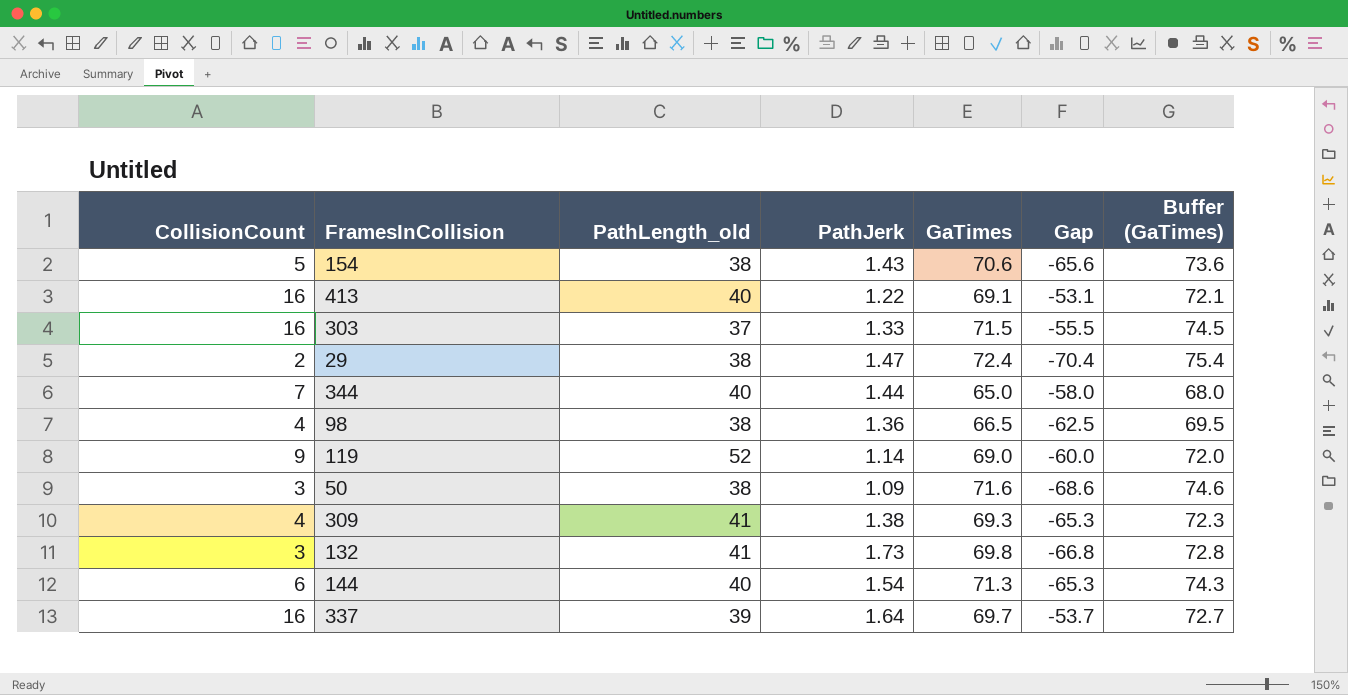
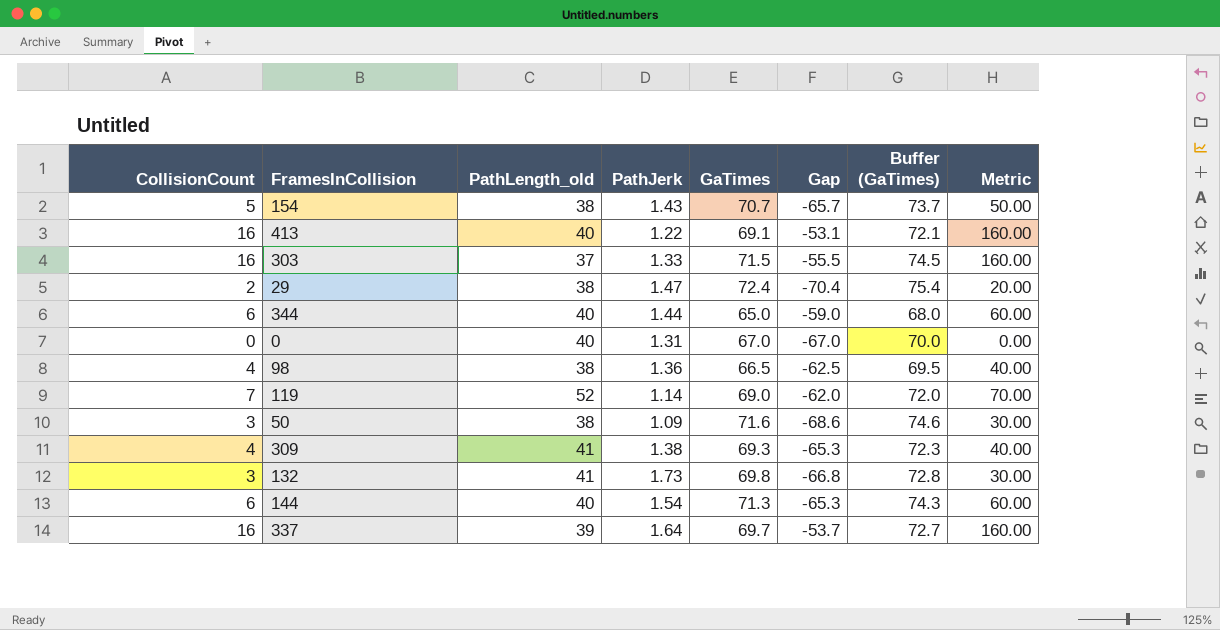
column Metric | formula: none -> [CollisionCount] * 10
154 | GaTimes: 70.6 -> 70.7
154 | Gap: -65.6 -> -65.7
154 | Buffer (GaTimes): 73.6 -> 73.7
344 | CollisionCount: 7 -> 6
344 | Gap: -58.0 -> -59.0
row 0: none -> 0 | 40 | 1.31 | 67.0 | -67.0 | 70.0 | 0.00
119 | CollisionCount: 9 -> 7
119 | Gap: -60.0 -> -62.0

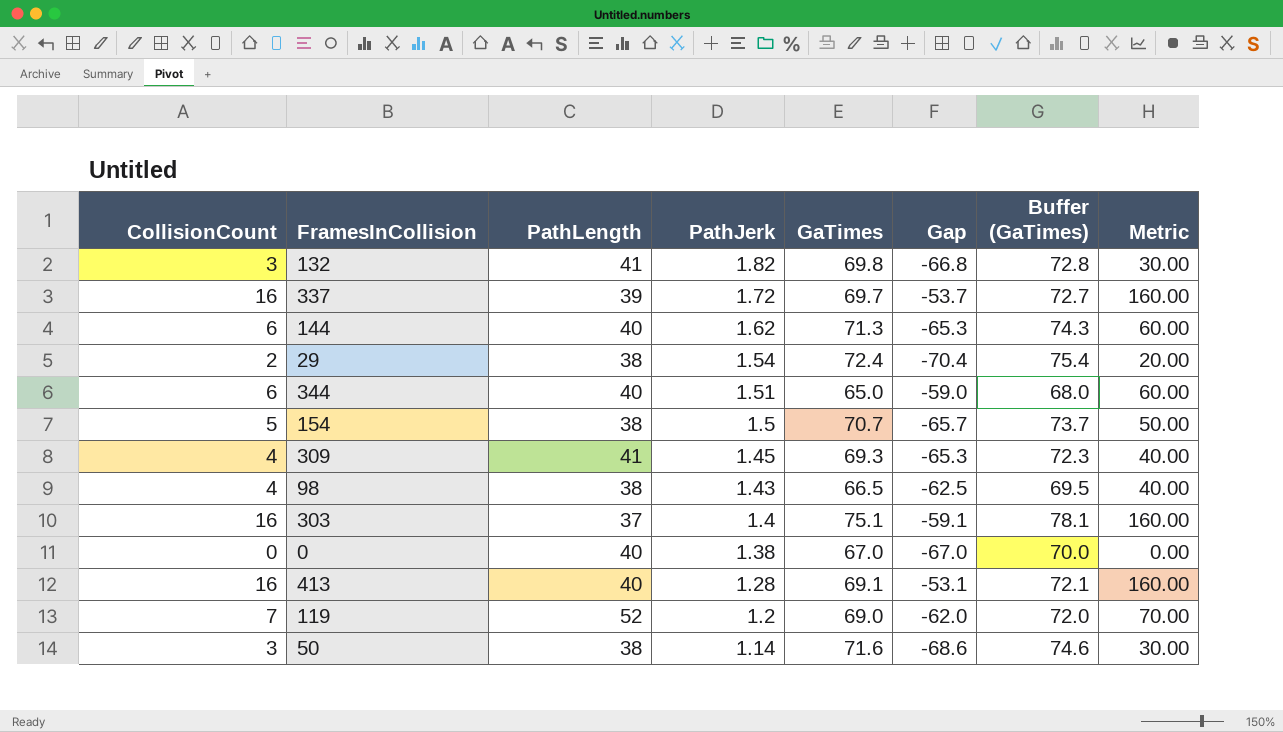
row order: none -> PathJerk descending
column name: PathLength_old -> PathLength
132 | PathJerk: 1.73 -> 1.82
337 | PathJerk: 1.64 -> 1.72
144 | PathJerk: 1.54 -> 1.62
29 | PathJerk: 1.47 -> 1.54
344 | PathJerk: 1.44 -> 1.51
154 | PathJerk: 1.43 -> 1.5
309 | PathJerk: 1.38 -> 1.45
98 | PathJerk: 1.36 -> 1.43
303 | PathJerk: 1.33 -> 1.4
303 | GaTimes: 71.5 -> 75.1
303 | Gap: -55.5 -> -59.1
303 | Buffer (GaTimes): 74.5 -> 78.1
0 | PathJerk: 1.31 -> 1.38
413 | PathJerk: 1.22 -> 1.28
119 | PathJerk: 1.14 -> 1.2
50 | PathJerk: 1.09 -> 1.14

